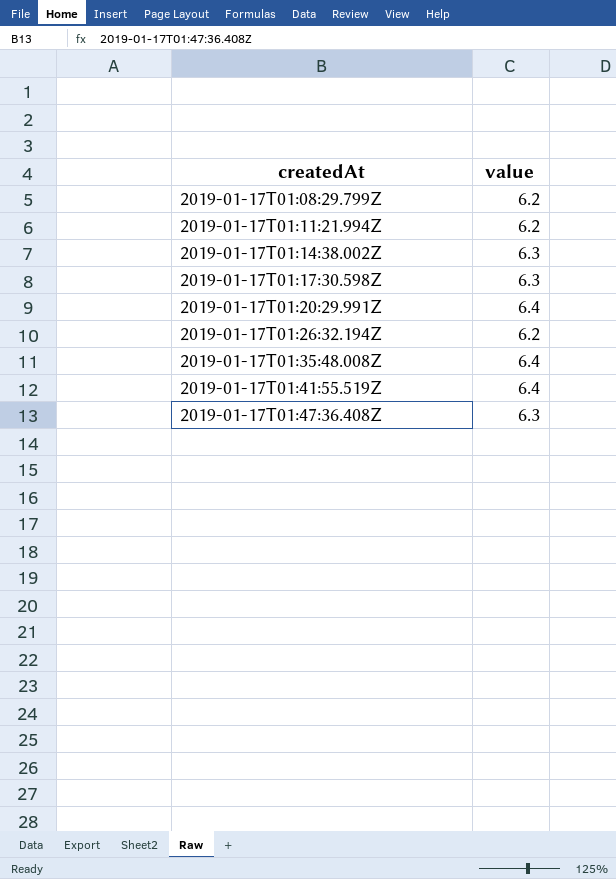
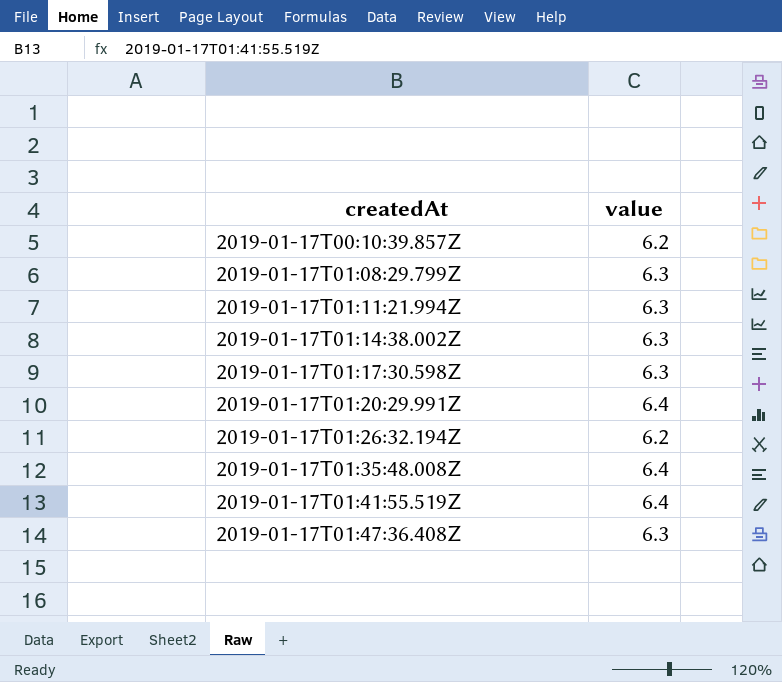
row 2019-01-17T00:10:39.857Z: none -> 6.2
2019-01-17T01:08:29.799Z | value: 6.2 -> 6.3
2019-01-17T01:11:21.994Z | value: 6.2 -> 6.3

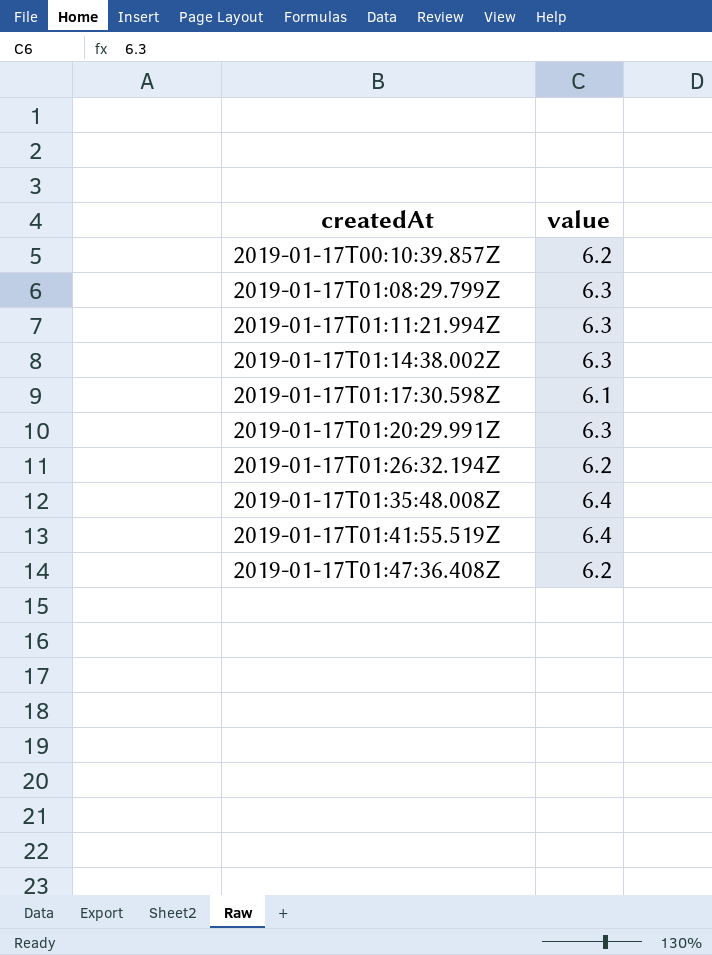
2019-01-17T01:17:30.598Z | value: 6.3 -> 6.1
2019-01-17T01:20:29.991Z | value: 6.4 -> 6.3
2019-01-17T01:47:36.408Z | value: 6.3 -> 6.2

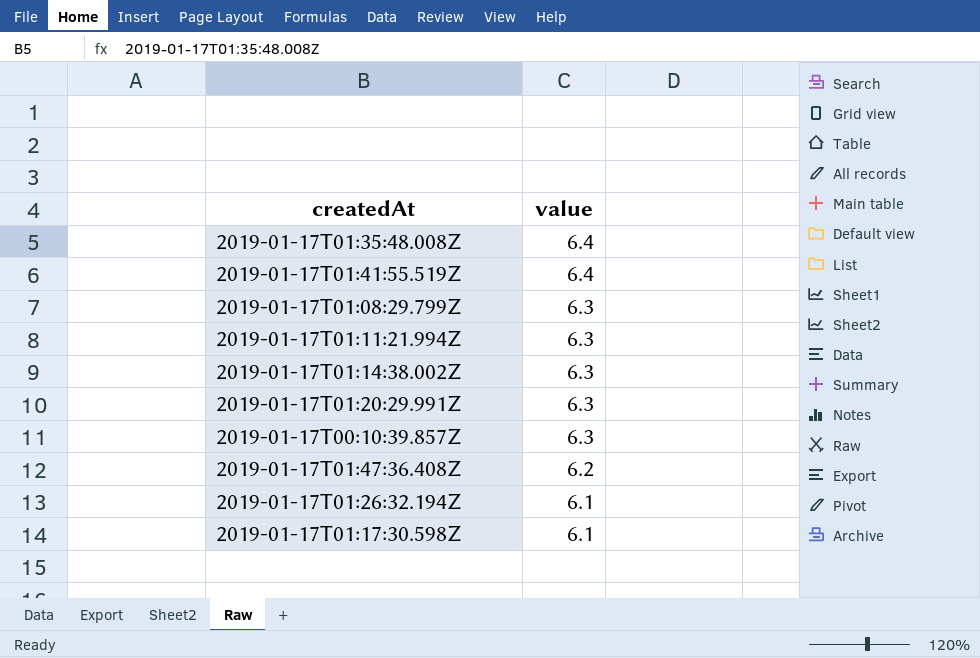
row order: createdAt ascending -> value descending
2019-01-17T00:10:39.857Z | value: 6.2 -> 6.3
2019-01-17T01:26:32.194Z | value: 6.2 -> 6.1

